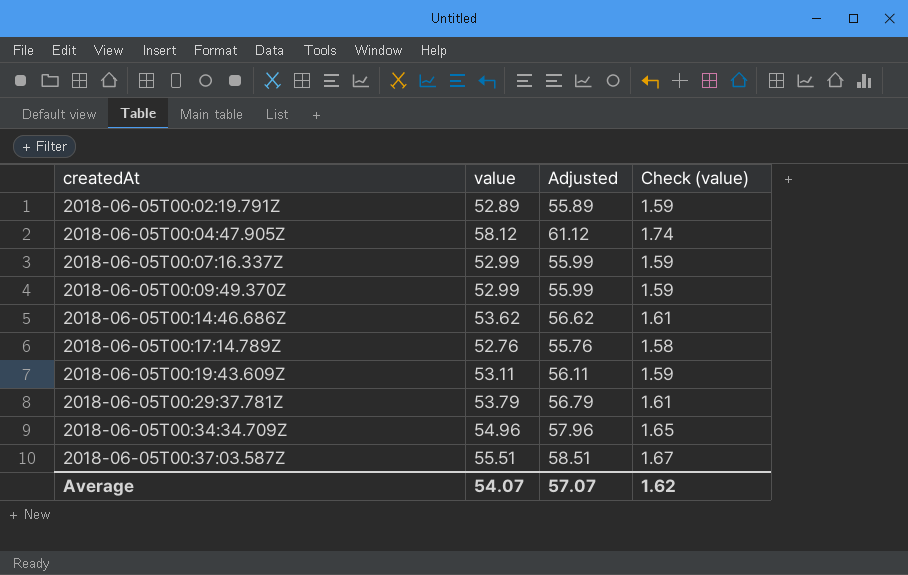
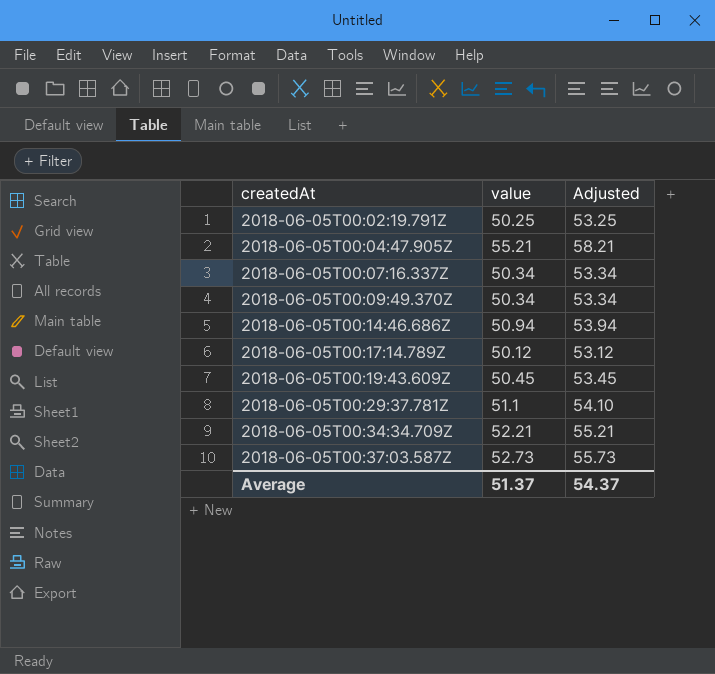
column Check (value) | formula: [value] * 0.03 -> none
2018-06-05T00:02:19.791Z | value: 52.89 -> 50.25
2018-06-05T00:02:19.791Z | Adjusted: 55.89 -> 53.25
2018-06-05T00:04:47.905Z | value: 58.12 -> 55.21
2018-06-05T00:04:47.905Z | Adjusted: 61.12 -> 58.21
2018-06-05T00:07:16.337Z | value: 52.99 -> 50.34
2018-06-05T00:07:16.337Z | Adjusted: 55.99 -> 53.34
2018-06-05T00:09:49.370Z | value: 52.99 -> 50.34
2018-06-05T00:09:49.370Z | Adjusted: 55.99 -> 53.34
2018-06-05T00:14:46.686Z | value: 53.62 -> 50.94
2018-06-05T00:14:46.686Z | Adjusted: 56.62 -> 53.94
2018-06-05T00:17:14.789Z | value: 52.76 -> 50.12
2018-06-05T00:17:14.789Z | Adjusted: 55.76 -> 53.12
2018-06-05T00:19:43.609Z | value: 53.11 -> 50.45
2018-06-05T00:19:43.609Z | Adjusted: 56.11 -> 53.45
2018-06-05T00:29:37.781Z | value: 53.79 -> 51.1
2018-06-05T00:29:37.781Z | Adjusted: 56.79 -> 54.10
2018-06-05T00:34:34.709Z | value: 54.96 -> 52.21
2018-06-05T00:34:34.709Z | Adjusted: 57.96 -> 55.21
2018-06-05T00:37:03.587Z | value: 55.51 -> 52.73
2018-06-05T00:37:03.587Z | Adjusted: 58.51 -> 55.73
Average | value: 54.07 -> 51.37
Average | Adjusted: 57.07 -> 54.37

